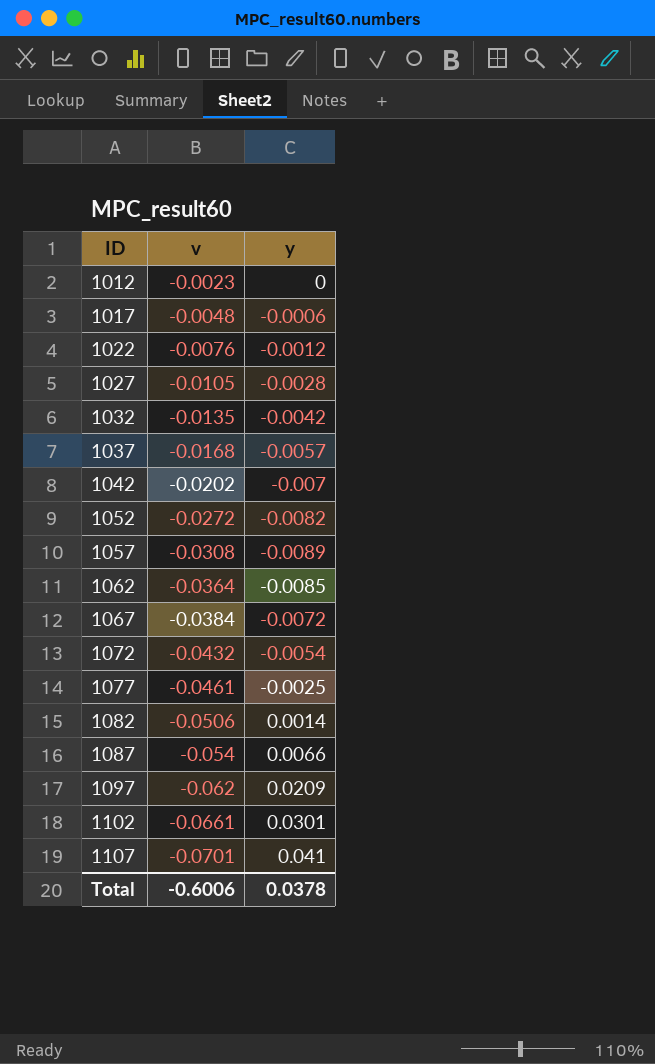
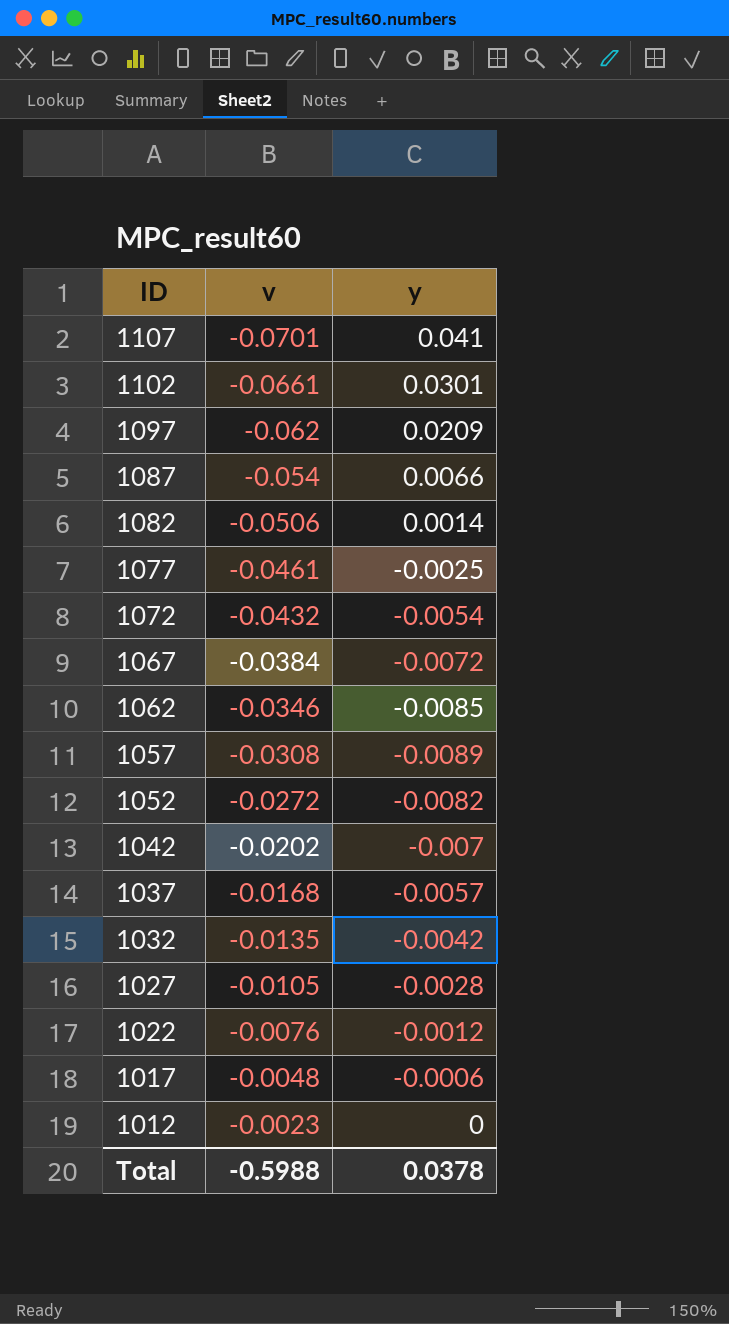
row order: ID ascending -> ID descending
1062 | v: -0.0364 -> -0.0346
Total | v: -0.6006 -> -0.5988

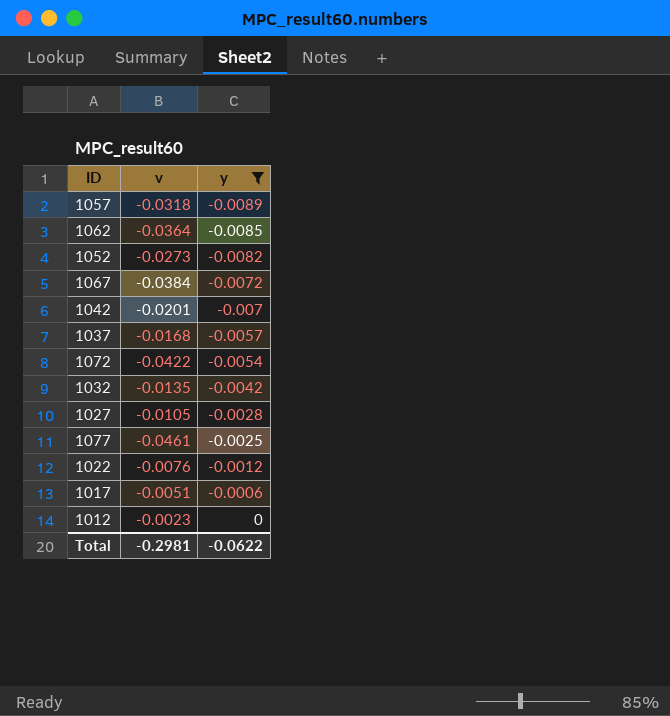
filter: none -> y <= 0
row order: ID descending -> y ascending
1057 | v: -0.0308 -> -0.0318
1062 | v: -0.0346 -> -0.0364
1052 | v: -0.0272 -> -0.0273
1042 | v: -0.0202 -> -0.0201
1072 | v: -0.0432 -> -0.0422
1017 | v: -0.0048 -> -0.0051
Total | v: -0.5988 -> -0.2981
Total | y: 0.0378 -> -0.0622

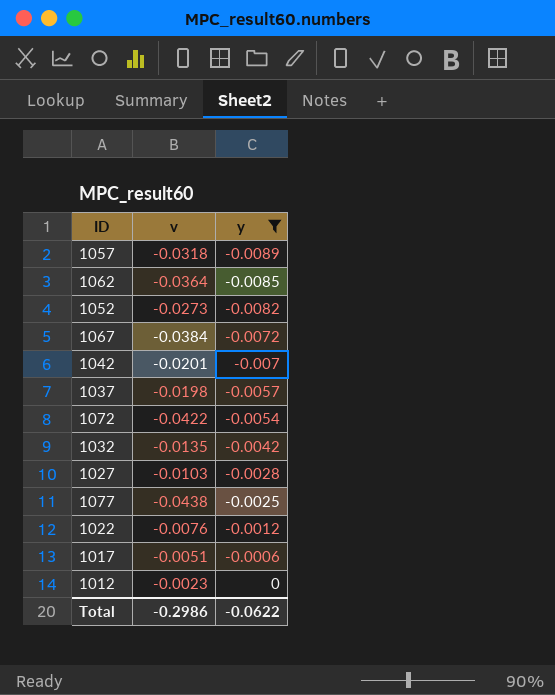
1037 | v: -0.0168 -> -0.0198
1027 | v: -0.0105 -> -0.0103
1077 | v: -0.0461 -> -0.0438
Total | v: -0.2981 -> -0.2986

